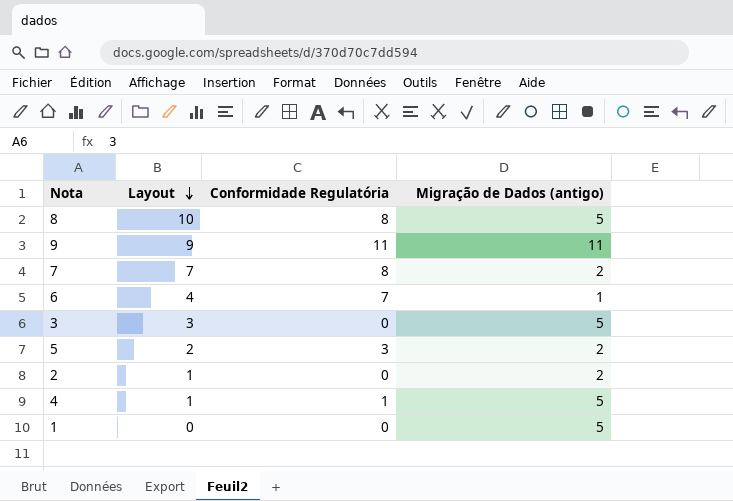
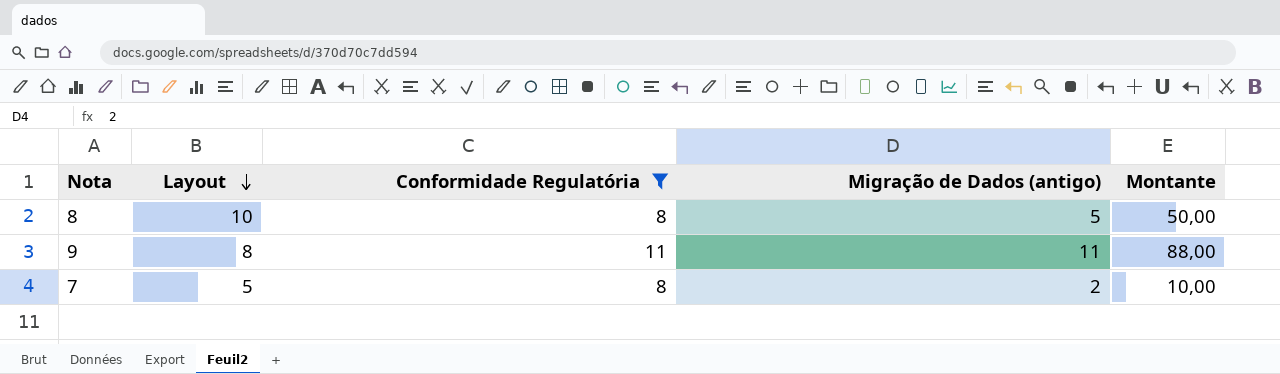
filter: none -> Conformidade Regulatória >= 8
column Montante | formula: none -> [Layout] * [Migração de Dados (antigo)]
9 | Layout: 9 -> 8
7 | Layout: 7 -> 5

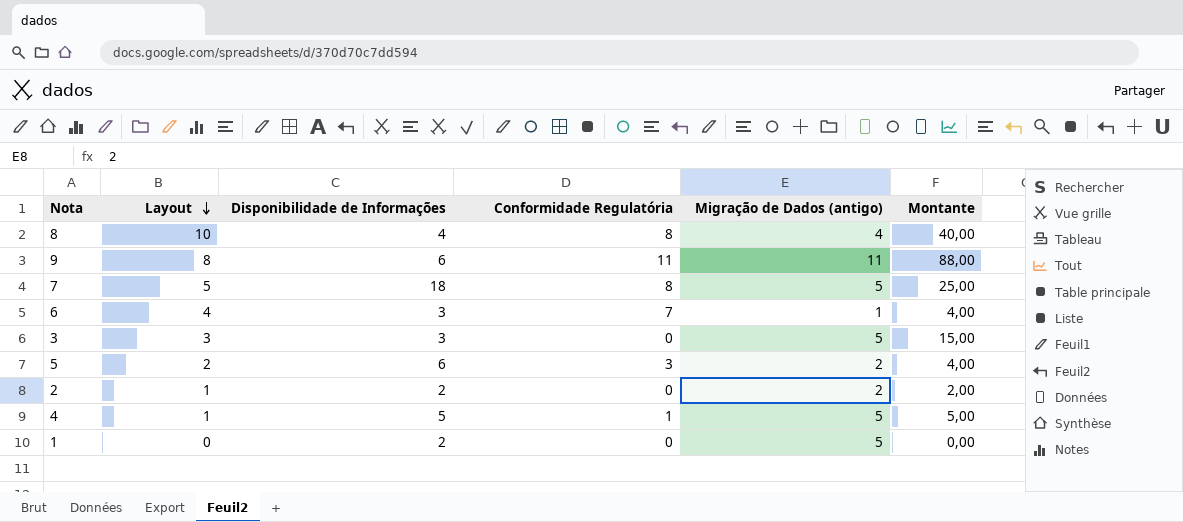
filter: Conformidade Regulatória >= 8 -> none
column Disponibilidade de Informações | position: none -> 3
8 | Migração de Dados (antigo): 5 -> 4
8 | Montante: 50,00 -> 40,00
7 | Migração de Dados (antigo): 2 -> 5
7 | Montante: 10,00 -> 25,00

